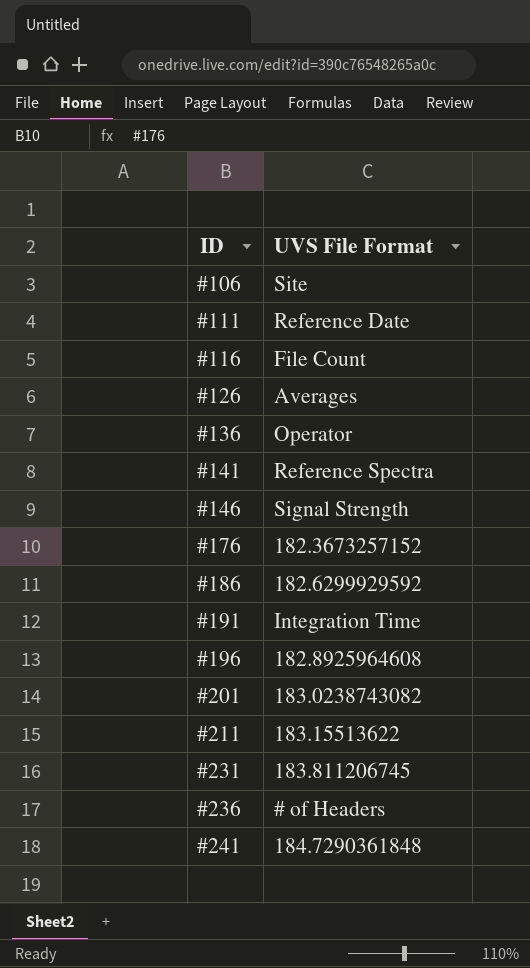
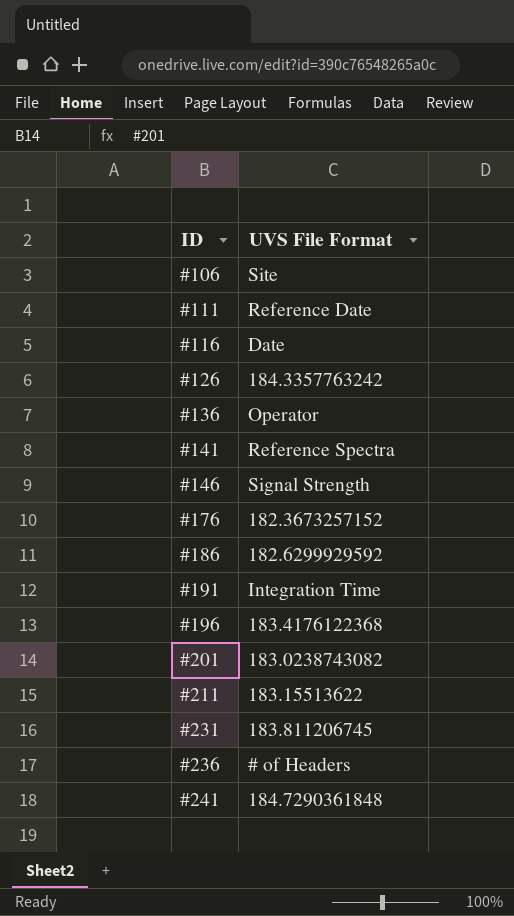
#116 | UVS File Format: File Count -> Date
#126 | UVS File Format: Averages -> 184.3357763242
#196 | UVS File Format: 182.8925964608 -> 183.4176122368

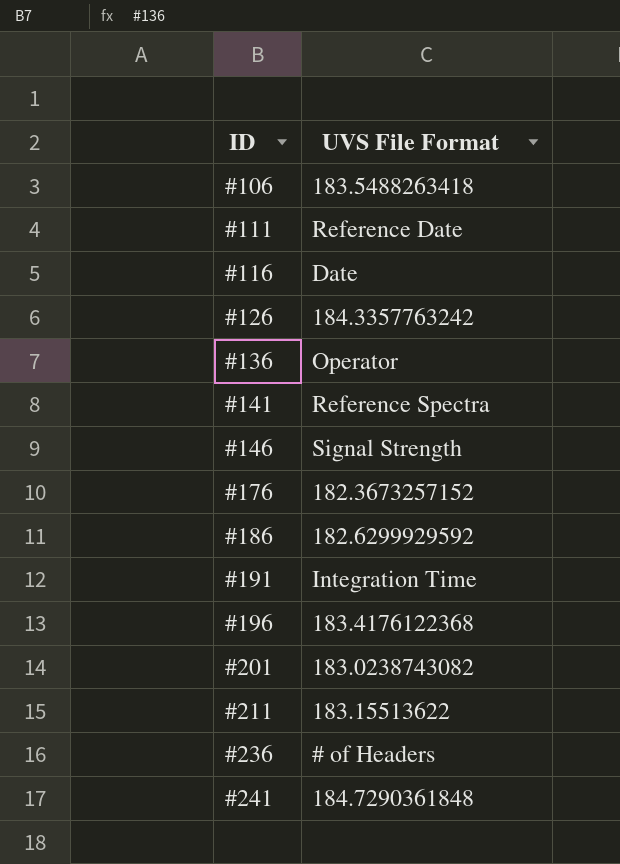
row #231: 183.811206745 -> none
#106 | UVS File Format: Site -> 183.5488263418

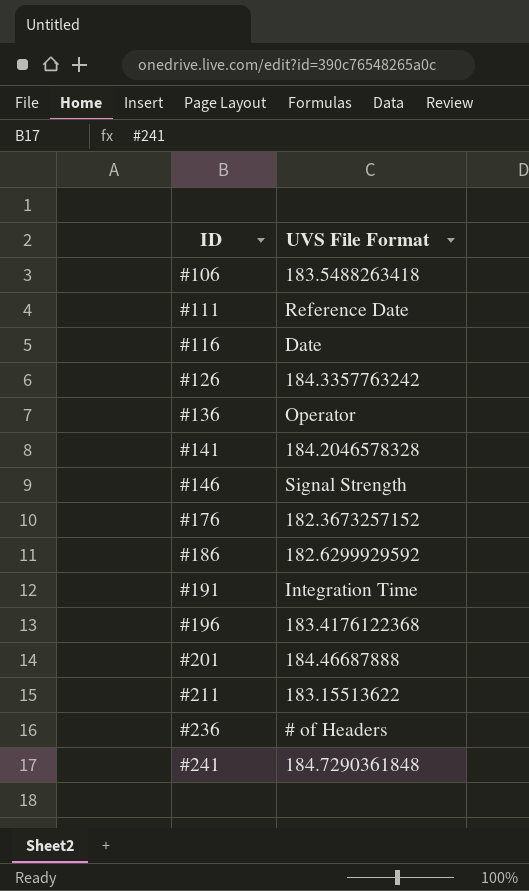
#141 | UVS File Format: Reference Spectra -> 184.2046578328
#201 | UVS File Format: 183.0238743082 -> 184.46687888

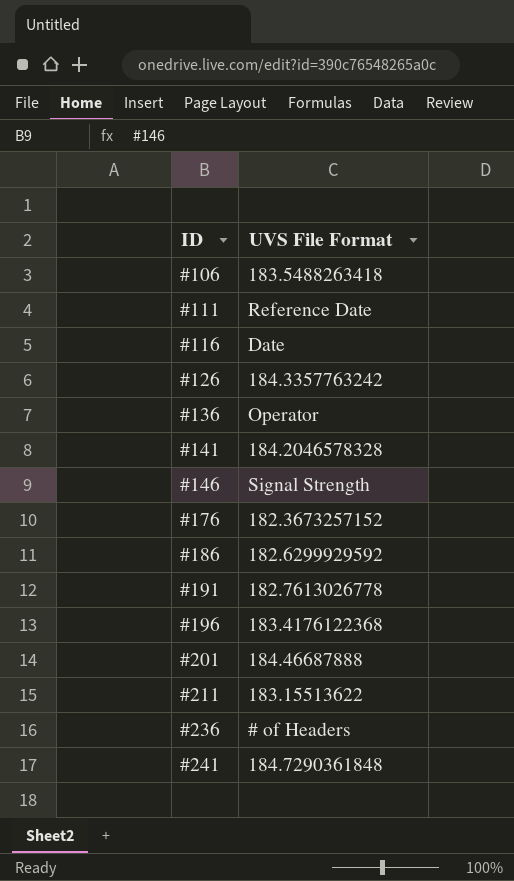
#191 | UVS File Format: Integration Time -> 182.7613026778

